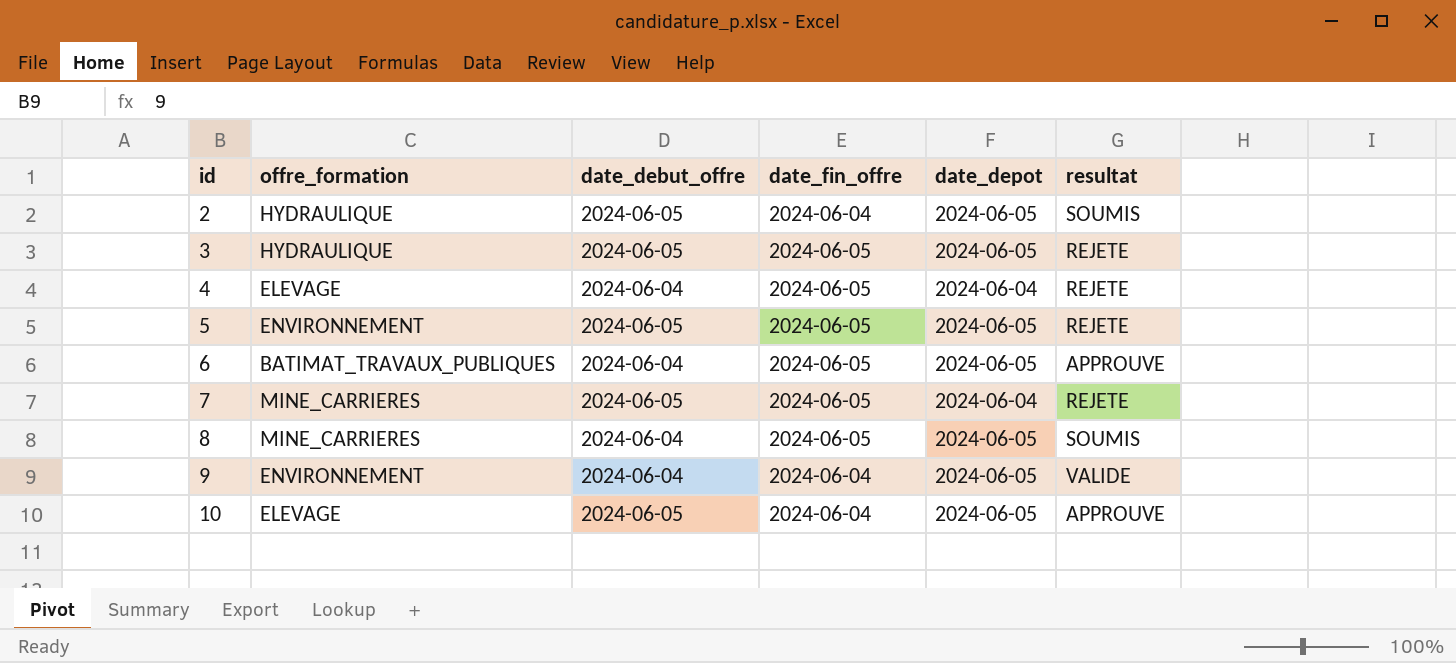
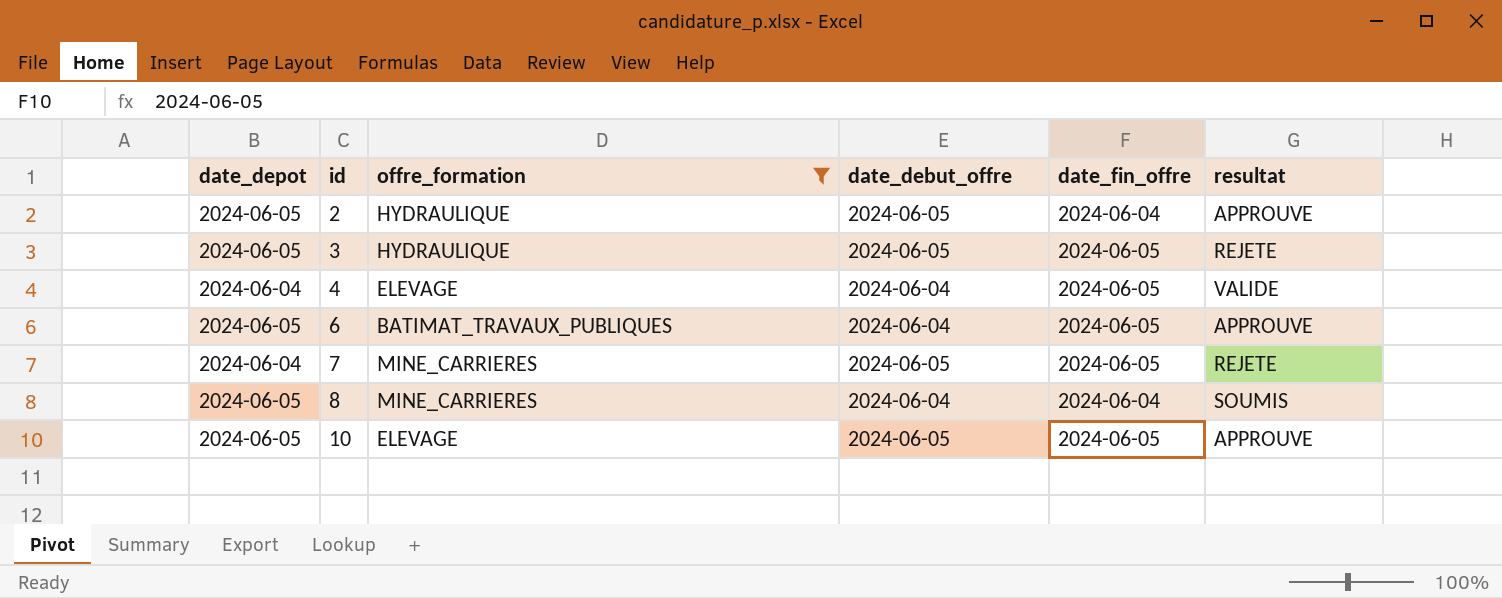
filter: none -> offre_formation != ENVIRONNEMENT
column date_depot | position: 5 -> 1
2 | resultat: SOUMIS -> APPROUVE
4 | resultat: REJETE -> VALIDE
8 | date_fin_offre: 2024-06-05 -> 2024-06-04
10 | date_fin_offre: 2024-06-04 -> 2024-06-05

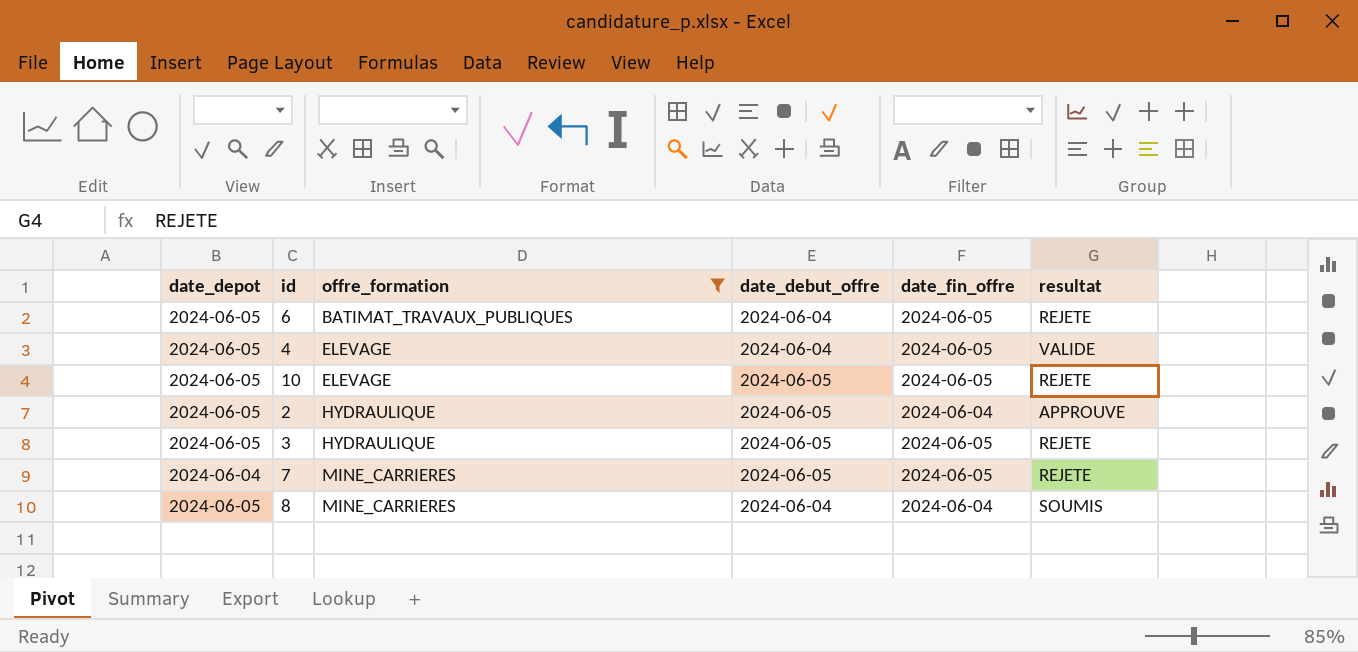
row order: id ascending -> offre_formation ascending
6 | resultat: APPROUVE -> REJETE
4 | date_depot: 2024-06-04 -> 2024-06-05
10 | resultat: APPROUVE -> REJETE

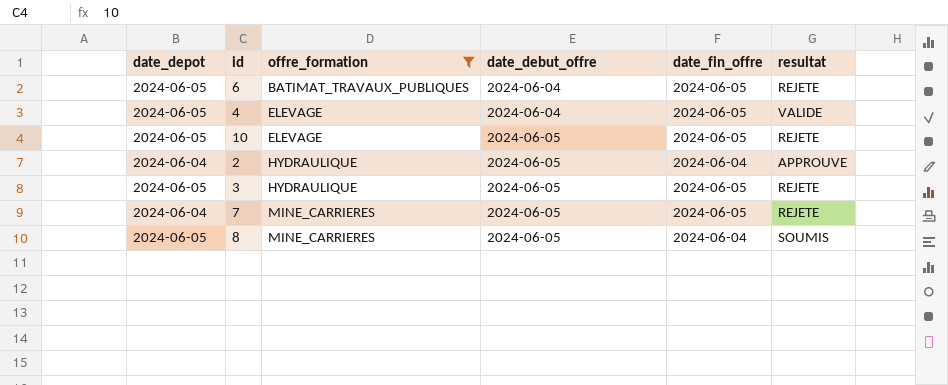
2 | date_depot: 2024-06-05 -> 2024-06-04
8 | date_debut_offre: 2024-06-04 -> 2024-06-05

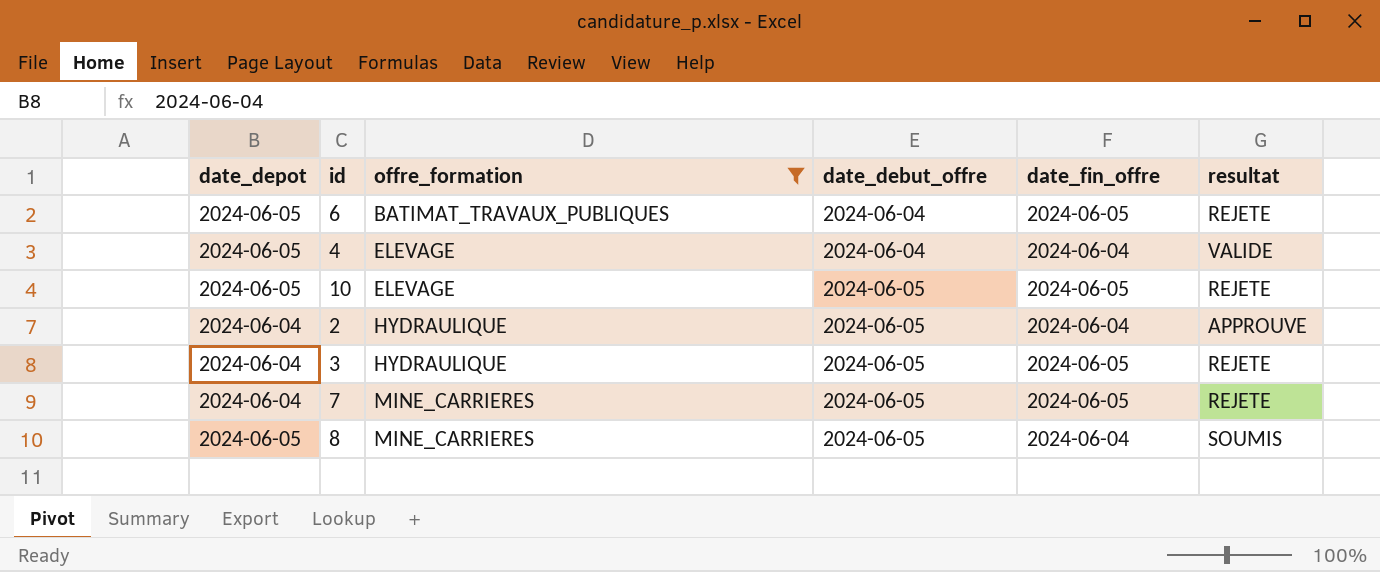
4 | date_fin_offre: 2024-06-05 -> 2024-06-04
3 | date_depot: 2024-06-05 -> 2024-06-04

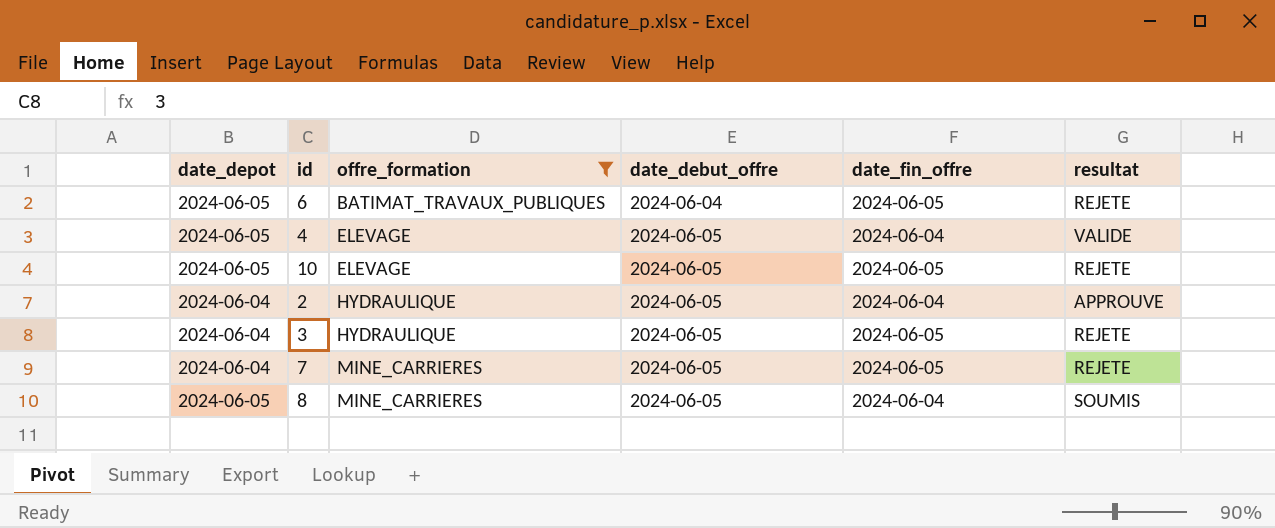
4 | date_debut_offre: 2024-06-04 -> 2024-06-05

